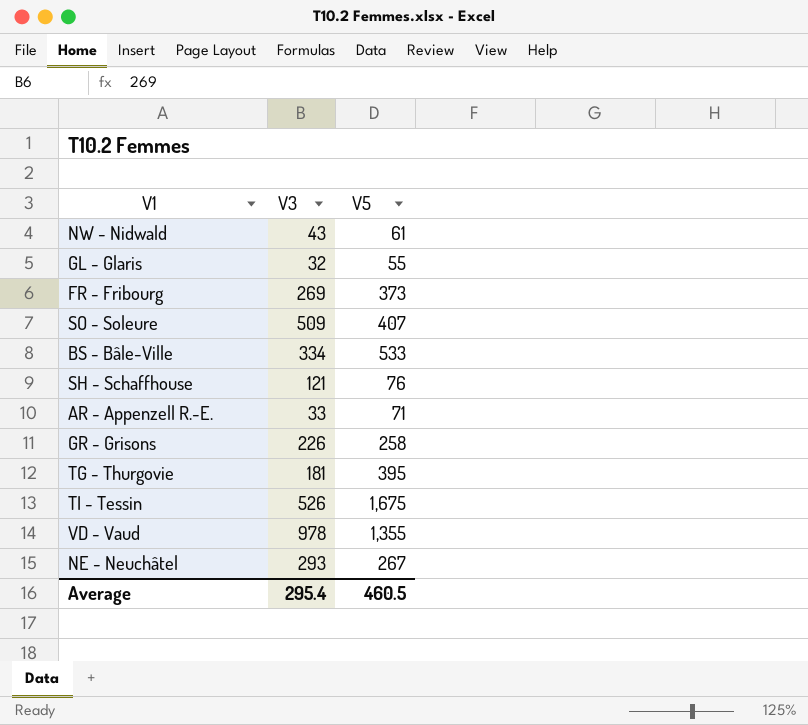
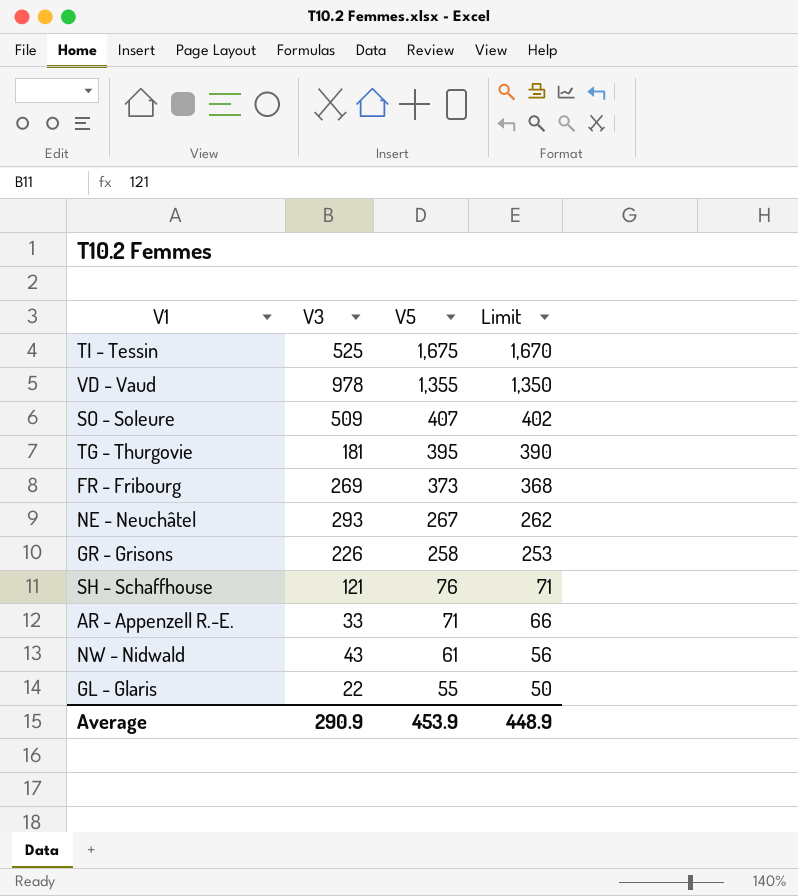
row order: none -> V5 descending
column Limit | formula: none -> [V5] - 5
row BS - Bâle-Ville: 334 | 533 -> none
TI - Tessin | V3: 526 -> 525
GL - Glaris | V3: 32 -> 22
Average | V3: 295.4 -> 290.9
Average | V5: 460.5 -> 453.9

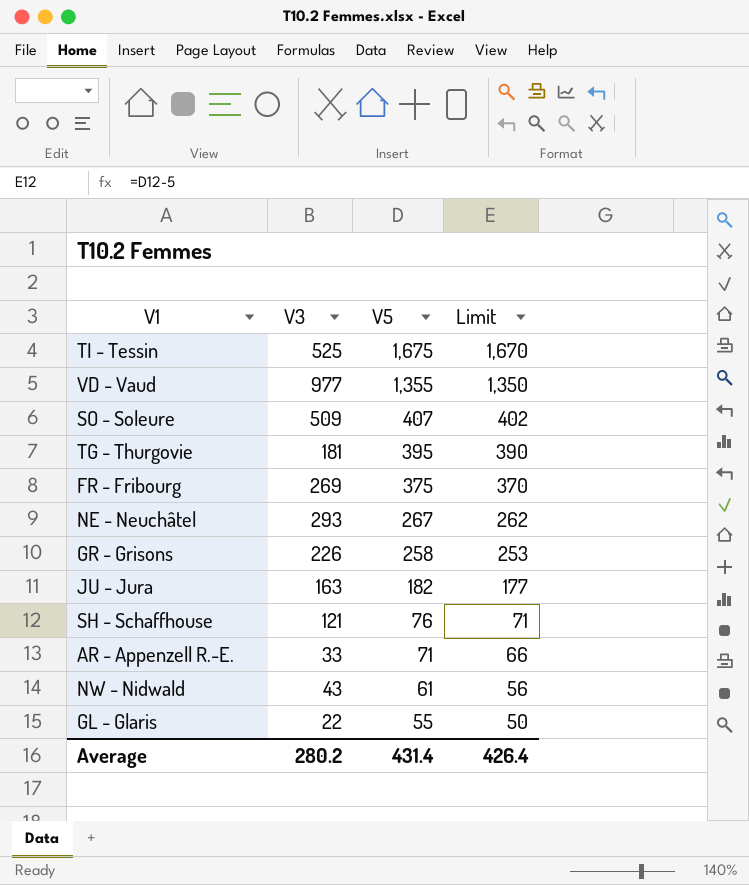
VD - Vaud | V3: 978 -> 977
FR - Fribourg | V5: 373 -> 375
FR - Fribourg | Limit: 368 -> 370
row JU - Jura: none -> 163 | 182 | 177
Average | V3: 290.9 -> 280.2
Average | V5: 453.9 -> 431.4
Average | Limit: 448.9 -> 426.4

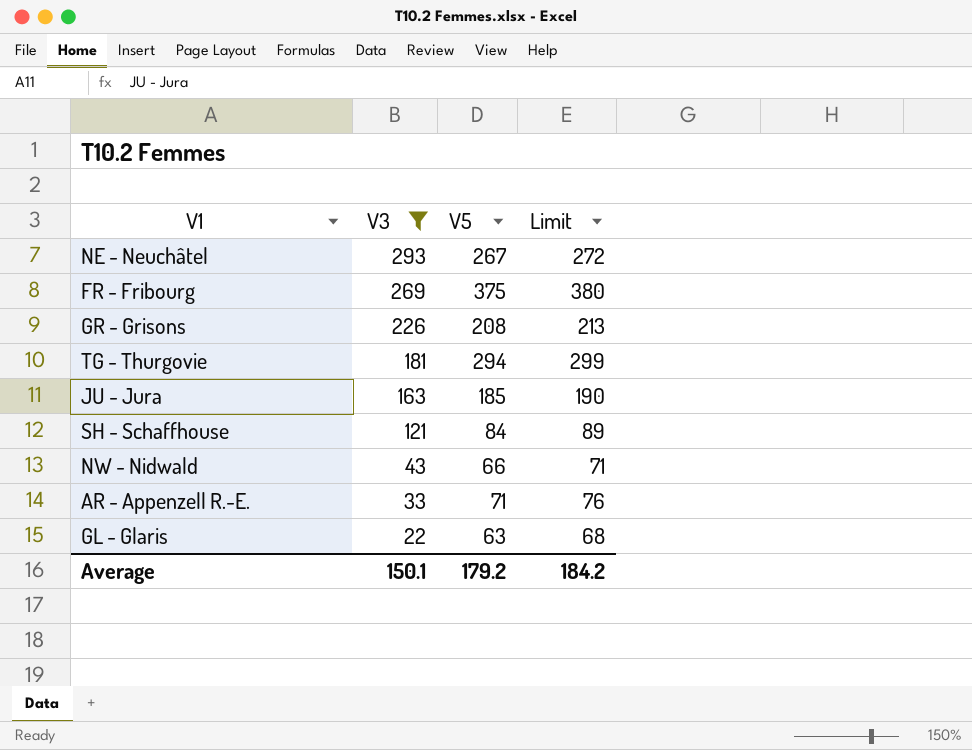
filter: none -> V3 <= 293
row order: V5 descending -> V3 descending
column Limit | formula: [V5] - 5 -> [V5] + 5
GR - Grisons | V5: 258 -> 208
TG - Thurgovie | V5: 395 -> 294
JU - Jura | V5: 182 -> 185
SH - Schaffhouse | V5: 76 -> 84
NW - Nidwald | V5: 61 -> 66
GL - Glaris | V5: 55 -> 63
Average | V3: 280.2 -> 150.1
Average | V5: 431.4 -> 179.2
Average | Limit: 426.4 -> 184.2

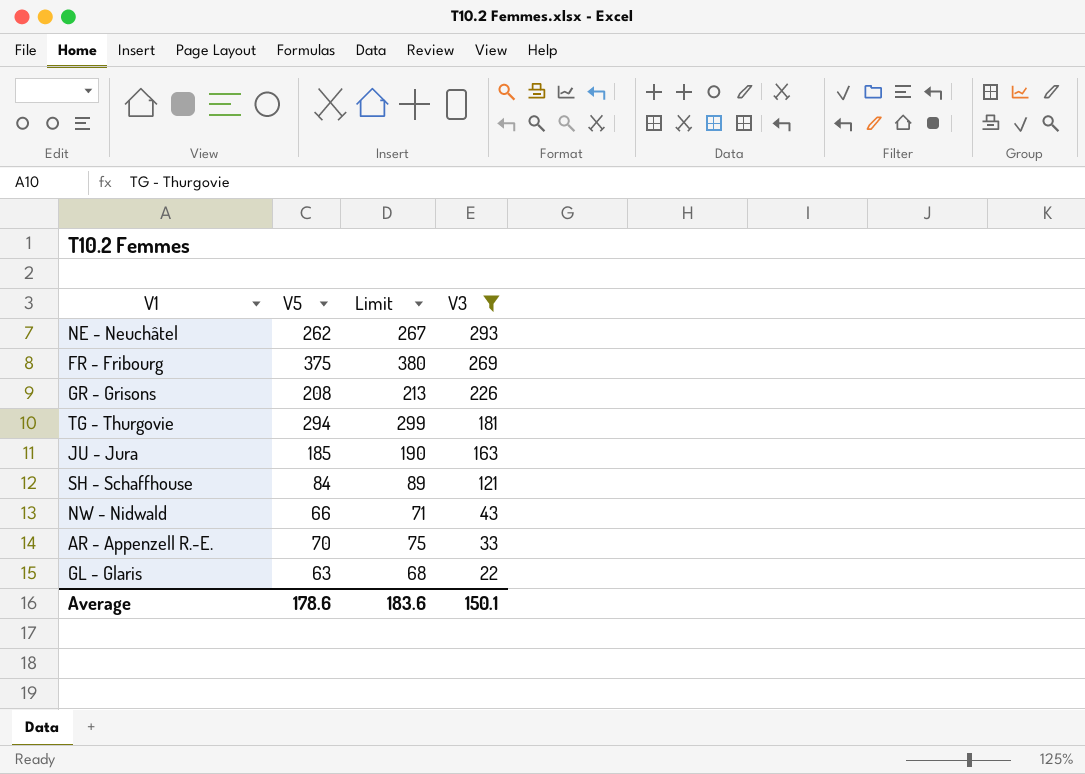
column V3 | position: 2 -> 4
NE - Neuchâtel | V5: 267 -> 262
NE - Neuchâtel | Limit: 272 -> 267
AR - Appenzell R.-E. | V5: 71 -> 70
AR - Appenzell R.-E. | Limit: 76 -> 75
Average | V5: 179.2 -> 178.6
Average | Limit: 184.2 -> 183.6

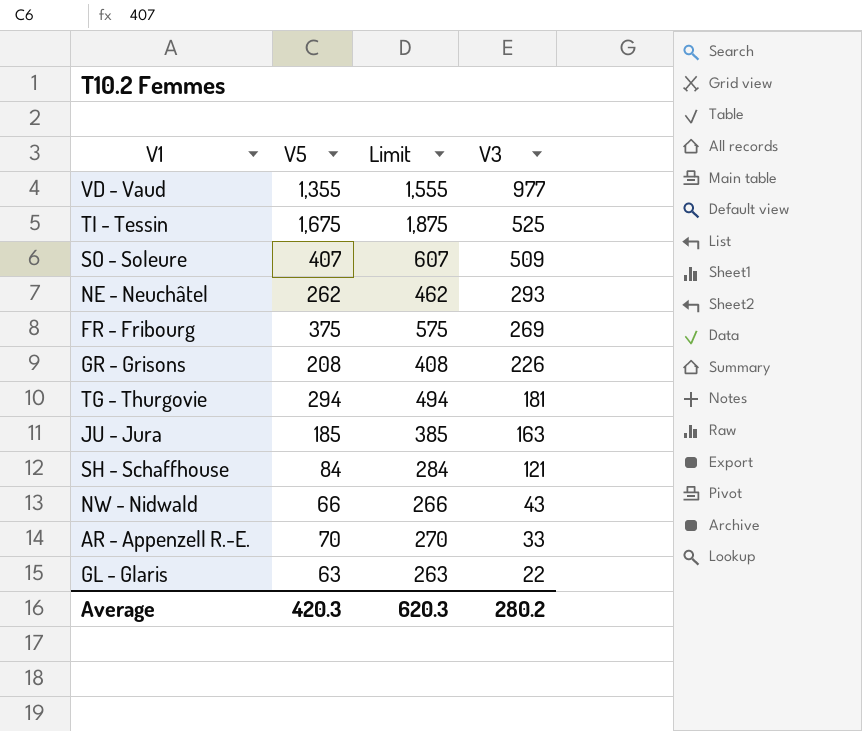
filter: V3 <= 293 -> none
column Limit | formula: [V5] + 5 -> [V5] + 200
Average | V5: 178.6 -> 420.3
Average | Limit: 183.6 -> 620.3
Average | V3: 150.1 -> 280.2

